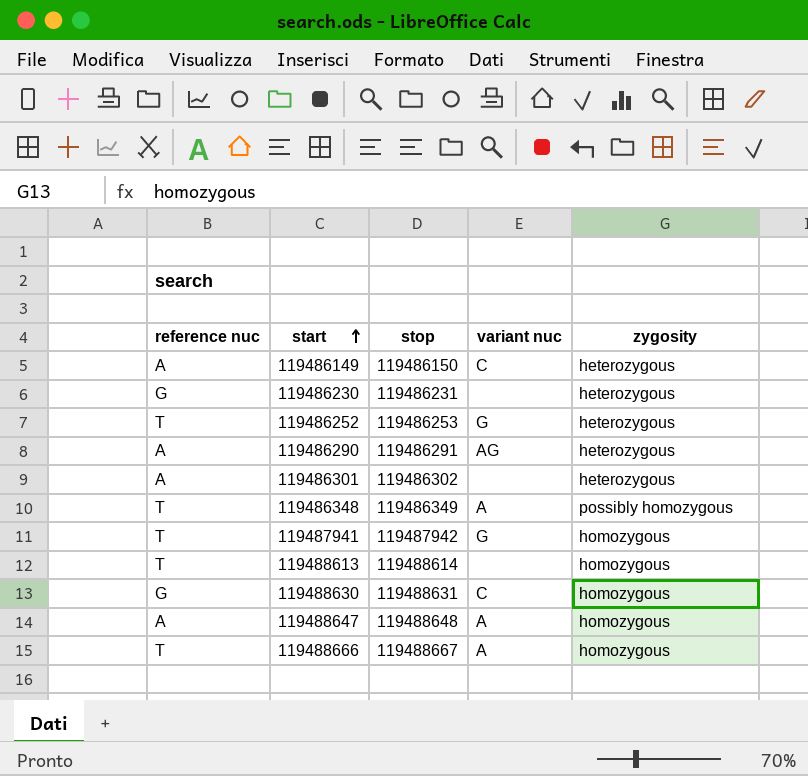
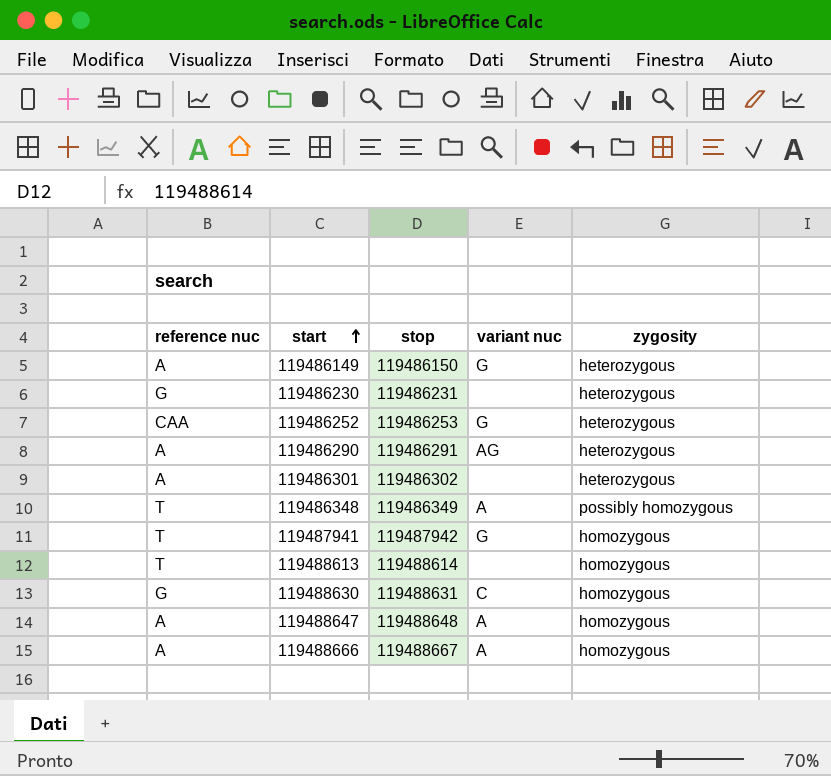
119486149 | variant nuc: C -> G
119486252 | reference nuc: T -> CAA
119488666 | reference nuc: T -> A

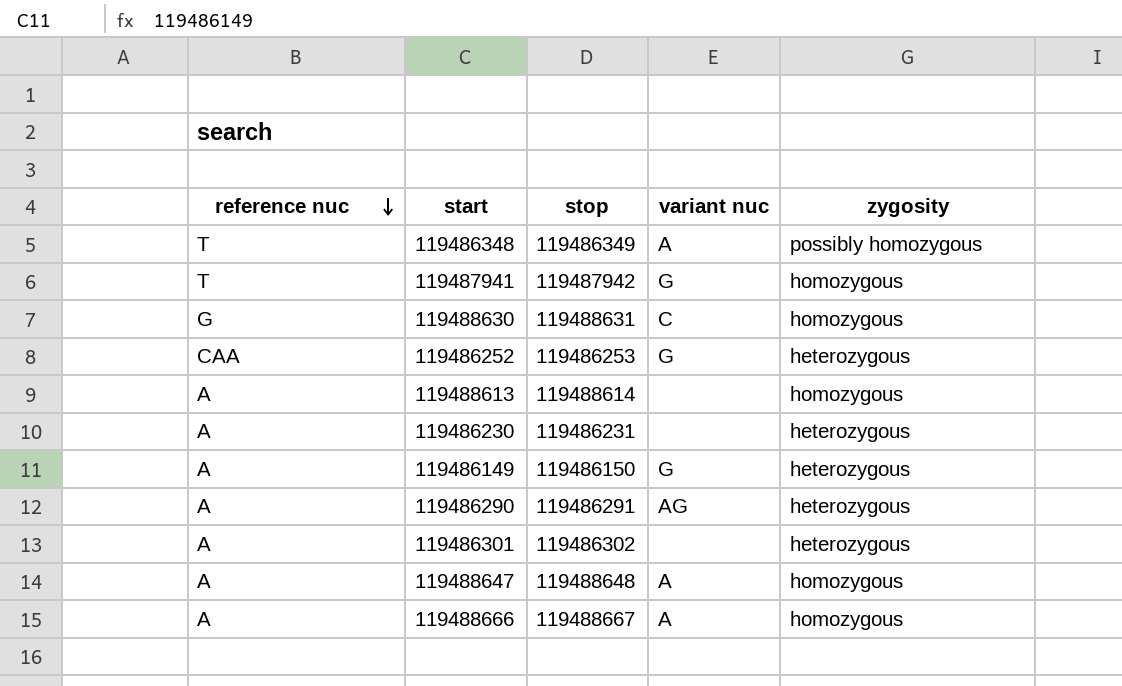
row order: start ascending -> reference nuc descending
119488613 | reference nuc: T -> A
119486230 | reference nuc: G -> A

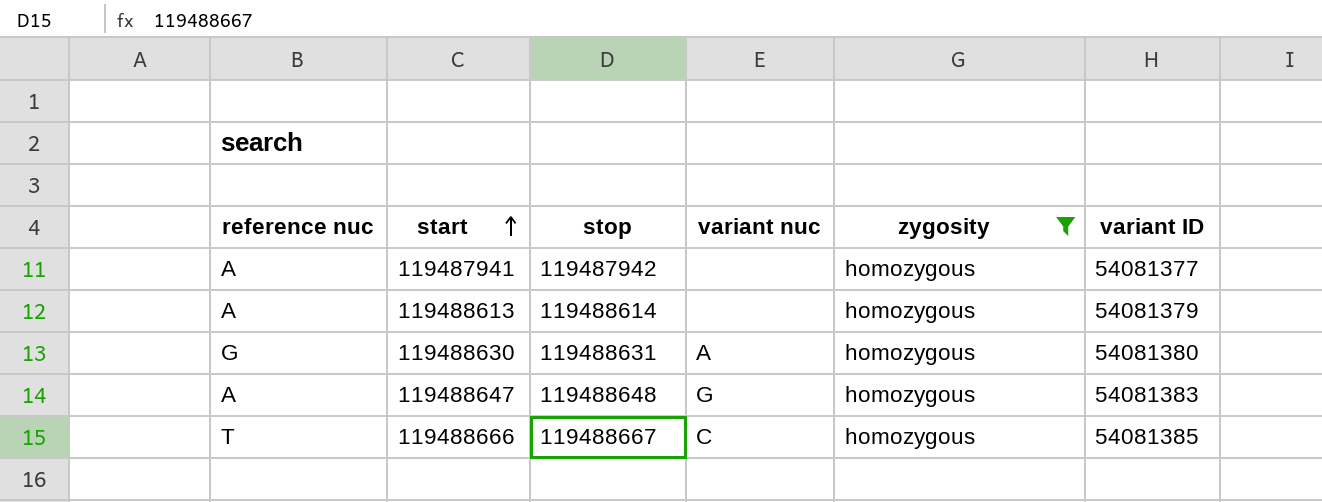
filter: none -> zygosity = homozygous
row order: reference nuc descending -> start ascending
column variant ID | position: none -> 6
119487941 | reference nuc: T -> A
119487941 | variant nuc: G -> none
119488630 | variant nuc: C -> A
119488647 | variant nuc: A -> G
119488666 | reference nuc: A -> T
119488666 | variant nuc: A -> C

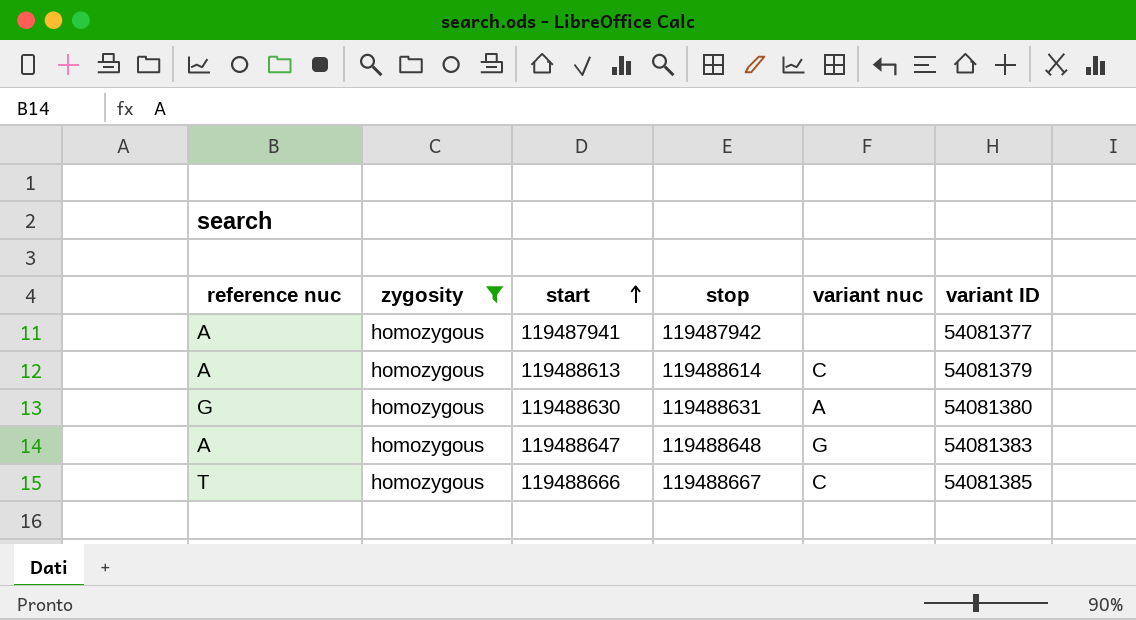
column zygosity | position: 5 -> 2
119488613 | variant nuc: none -> C

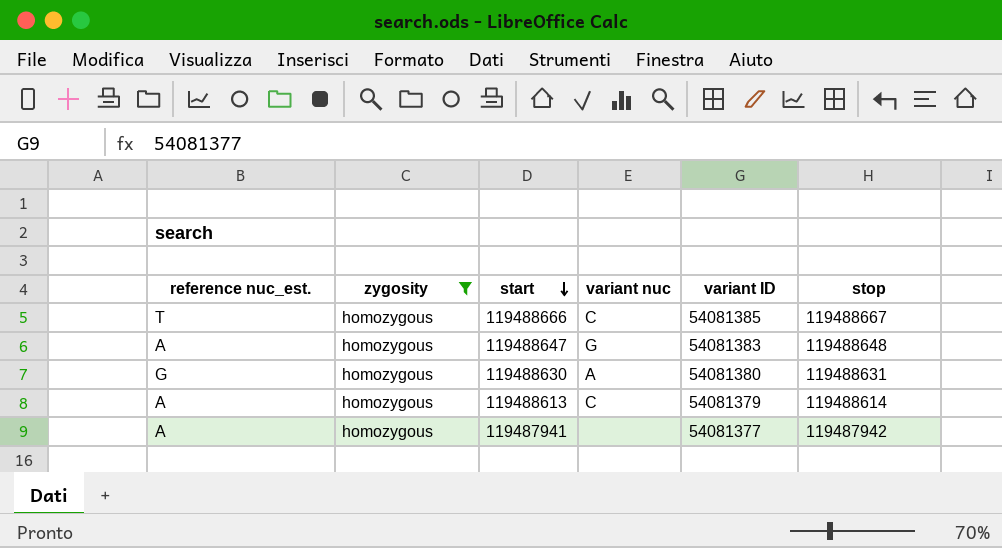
row order: start ascending -> start descending
column name: reference nuc -> reference nuc_est.
column stop | position: 4 -> 6

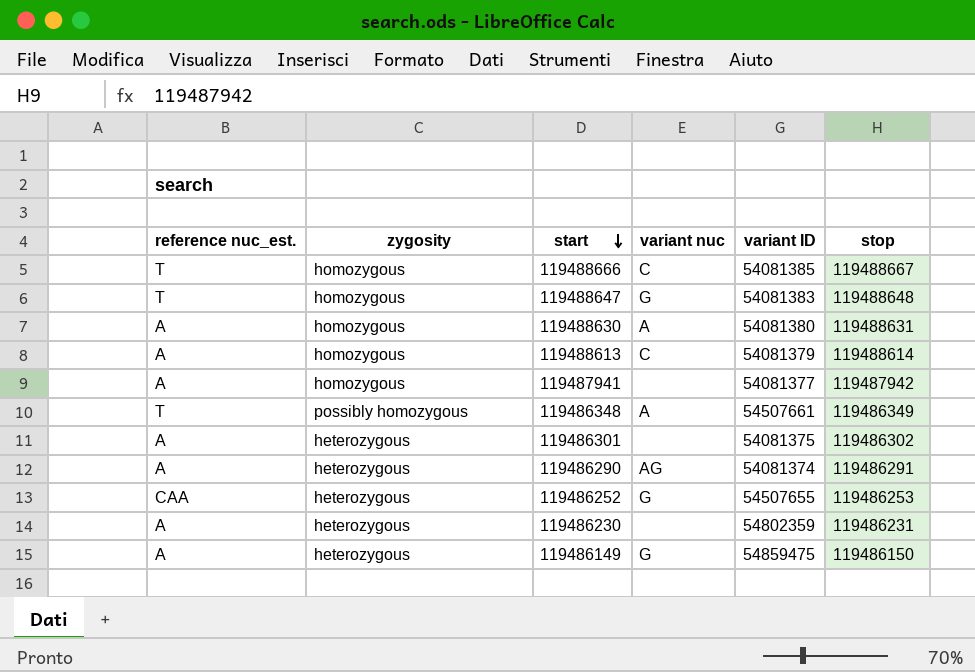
filter: zygosity = homozygous -> none
119488647 | reference nuc_est.: A -> T
119488630 | reference nuc_est.: G -> A

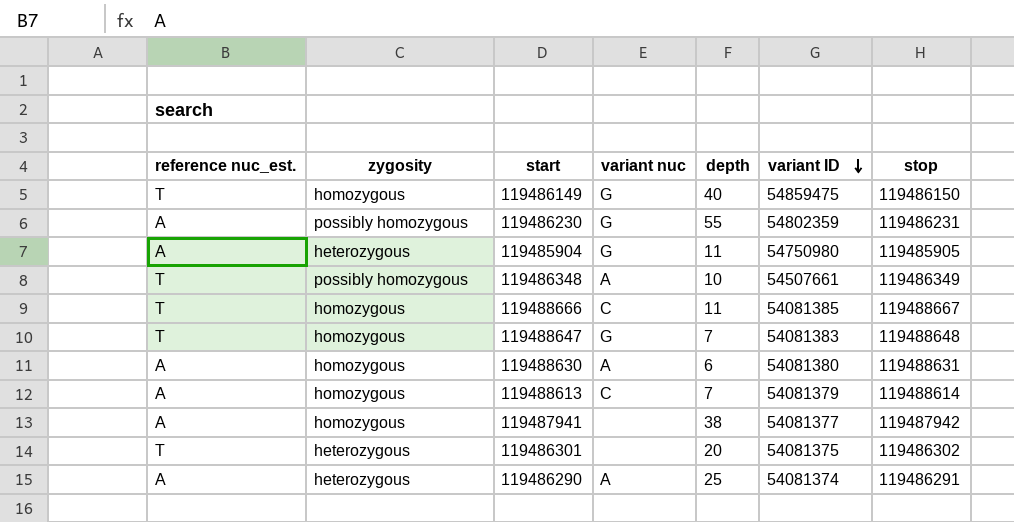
row order: start descending -> variant ID descending
column depth | position: none -> 5
row 119486252: CAA | heterozygous | G | 54507655 | 119486253 -> none
119486149 | reference nuc_est.: A -> T
119486149 | zygosity: heterozygous -> homozygous
119486230 | zygosity: heterozygous -> possibly homozygous
119486230 | variant nuc: none -> G
row 119485904: none -> A | heterozygous | G | 11 | 54750980 | 119485905
119486301 | reference nuc_est.: A -> T
119486290 | variant nuc: AG -> A

